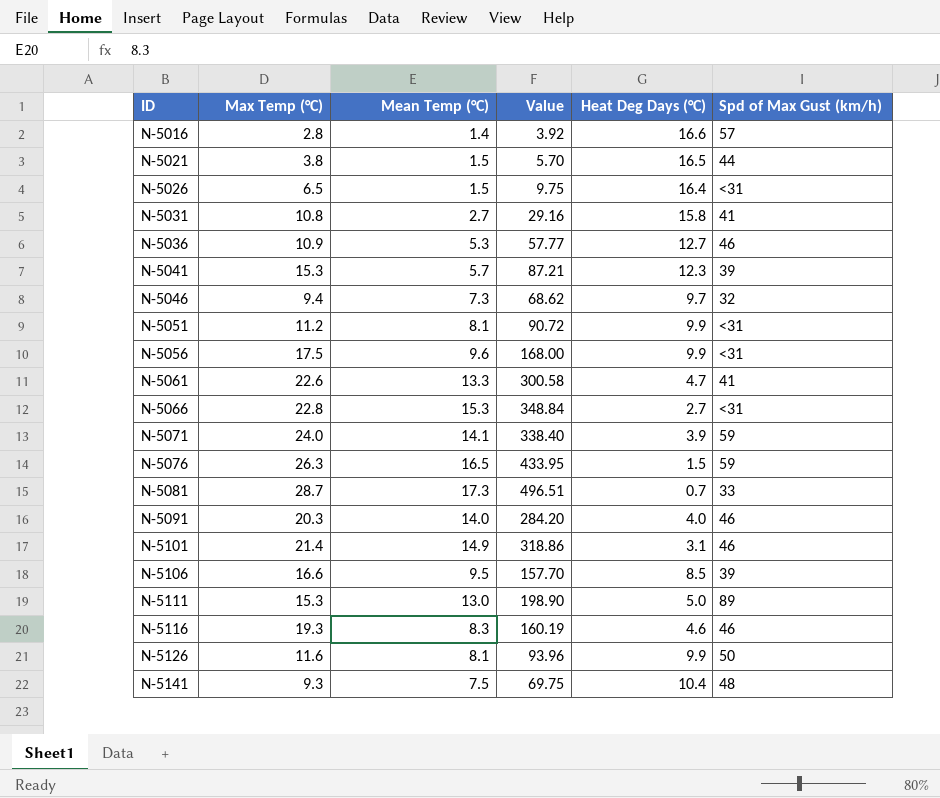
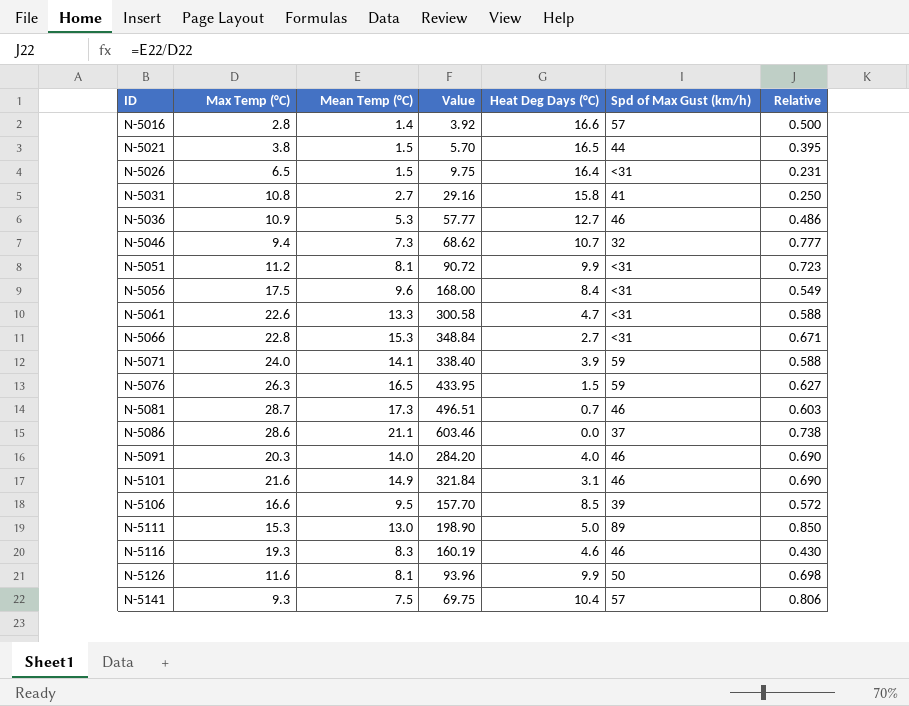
column Relative | formula: none -> [Mean Temp (°C)] / [Max Temp (°C)]
row N-5041: 15.3 | 5.7 | 87.21 | 12.3 | 39 -> none
N-5046 | Heat Deg Days (°C): 9.7 -> 10.7
N-5056 | Heat Deg Days (°C): 9.9 -> 8.4
N-5061 | Spd of Max Gust (km/h): 41 -> <31
N-5081 | Spd of Max Gust (km/h): 33 -> 46
row N-5086: none -> 28.6 | 21.1 | 603.46 | 0.0 | 37 | 0.738
N-5101 | Max Temp (°C): 21.4 -> 21.6
N-5101 | Value: 318.86 -> 321.84
N-5141 | Spd of Max Gust (km/h): 48 -> 57

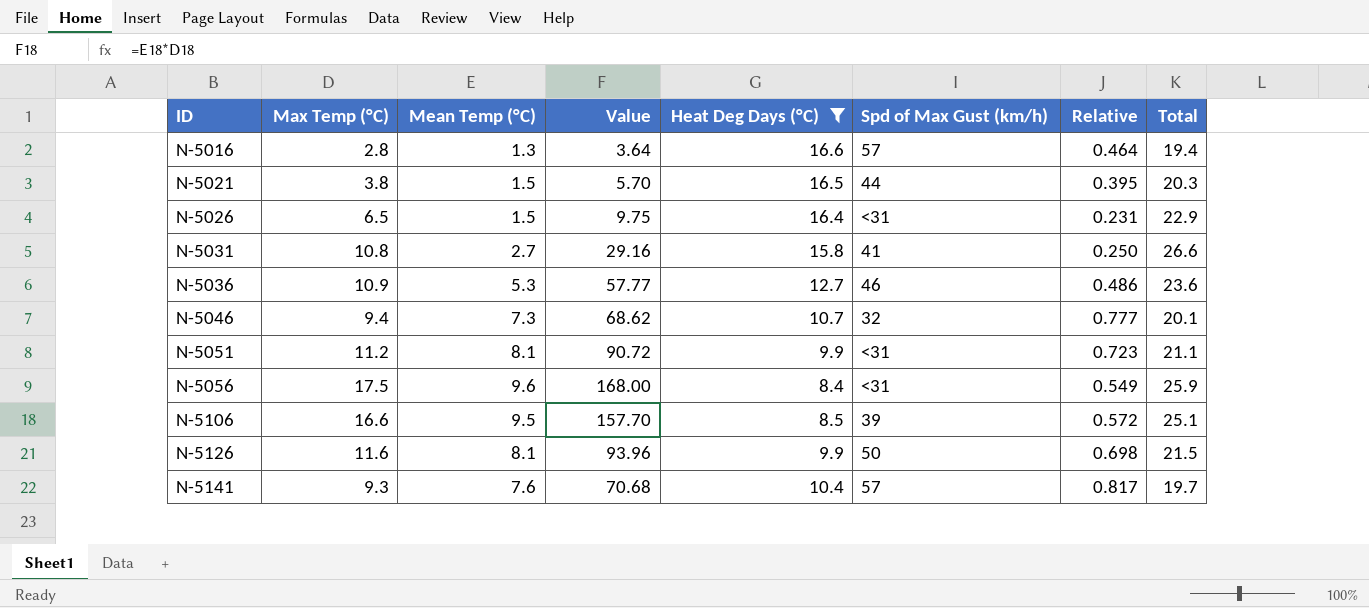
filter: none -> Heat Deg Days (°C) >= 8.4
column Total | formula: none -> [Max Temp (°C)] + [Heat Deg Days (°C)]
N-5016 | Mean Temp (°C): 1.4 -> 1.3
N-5016 | Value: 3.92 -> 3.64
N-5016 | Relative: 0.500 -> 0.464
N-5141 | Mean Temp (°C): 7.5 -> 7.6
N-5141 | Value: 69.75 -> 70.68
N-5141 | Relative: 0.806 -> 0.817

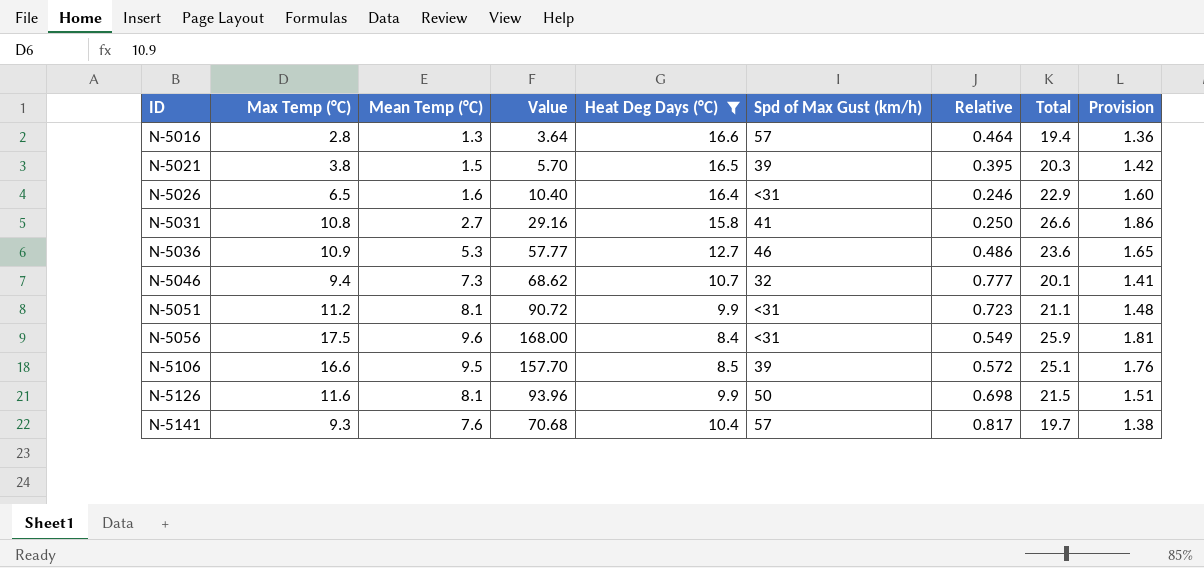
column Provision | formula: none -> [Total] * 0.07
N-5021 | Spd of Max Gust (km/h): 44 -> 39
N-5026 | Mean Temp (°C): 1.5 -> 1.6
N-5026 | Value: 9.75 -> 10.40
N-5026 | Relative: 0.231 -> 0.246

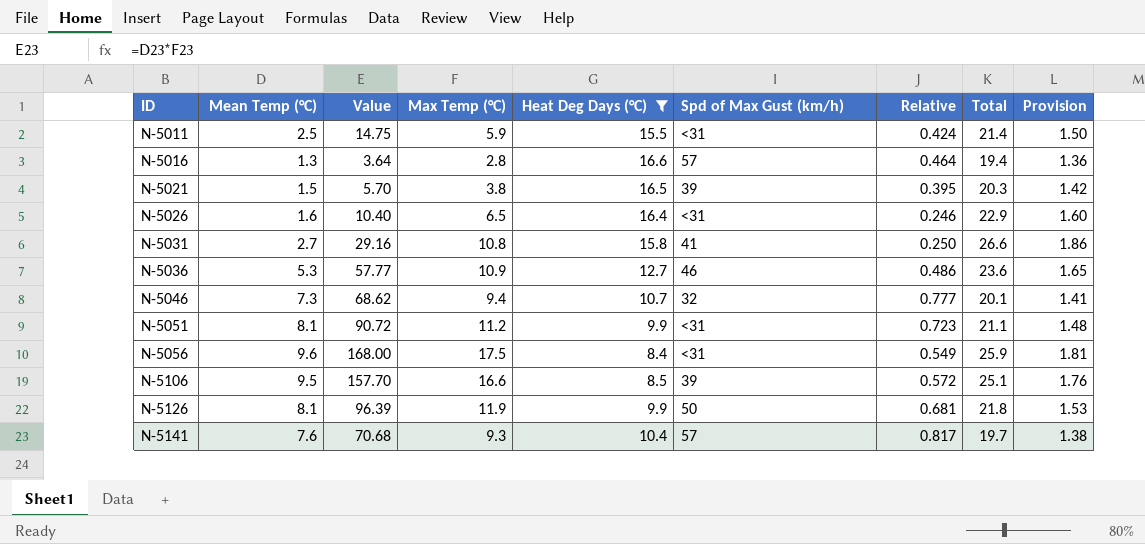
column Max Temp (°C) | position: 2 -> 4
row N-5011: none -> 2.5 | 14.75 | 5.9 | 15.5 | <31 | 0.424 | 21.4 | 1.50
N-5126 | Value: 93.96 -> 96.39
N-5126 | Max Temp (°C): 11.6 -> 11.9
N-5126 | Relative: 0.698 -> 0.681
N-5126 | Total: 21.5 -> 21.8
N-5126 | Provision: 1.51 -> 1.53

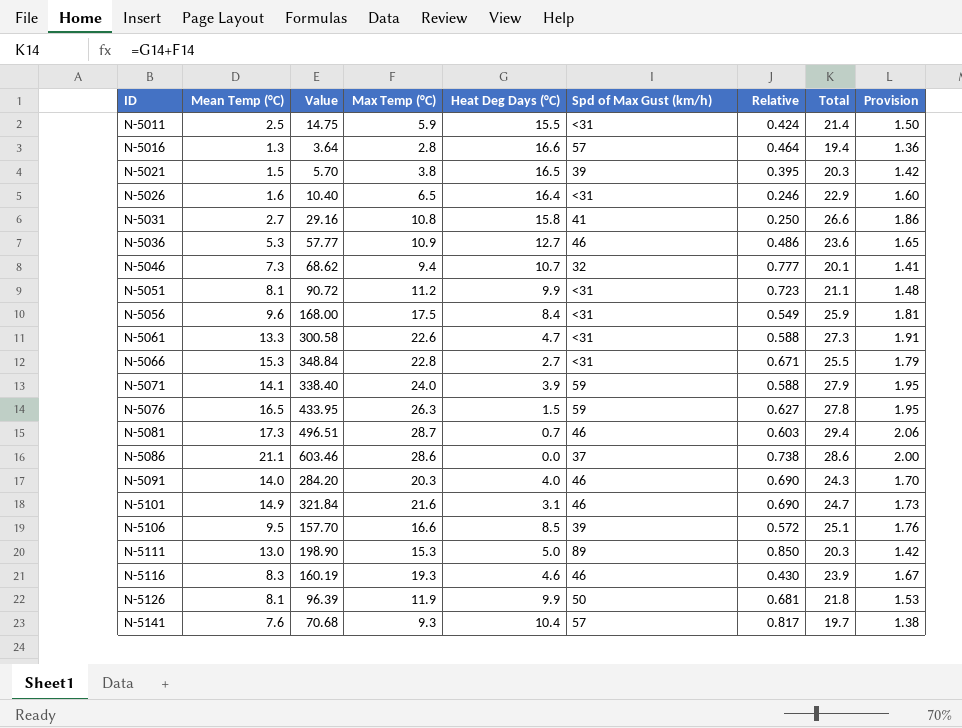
filter: Heat Deg Days (°C) >= 8.4 -> none

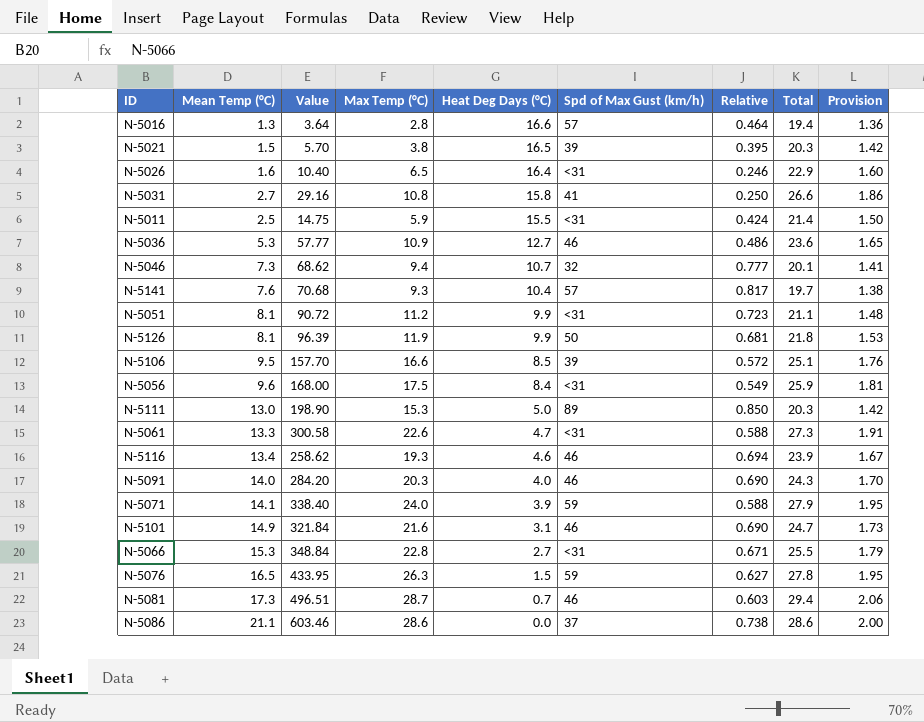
row order: ID ascending -> Heat Deg Days (°C) descending
N-5116 | Mean Temp (°C): 8.3 -> 13.4
N-5116 | Value: 160.19 -> 258.62
N-5116 | Relative: 0.430 -> 0.694

